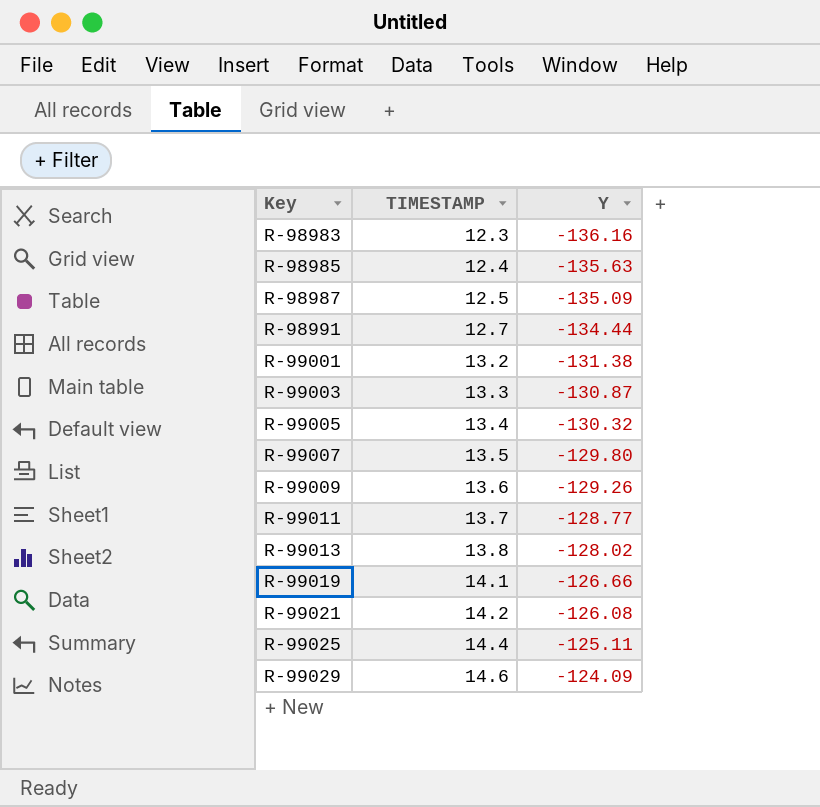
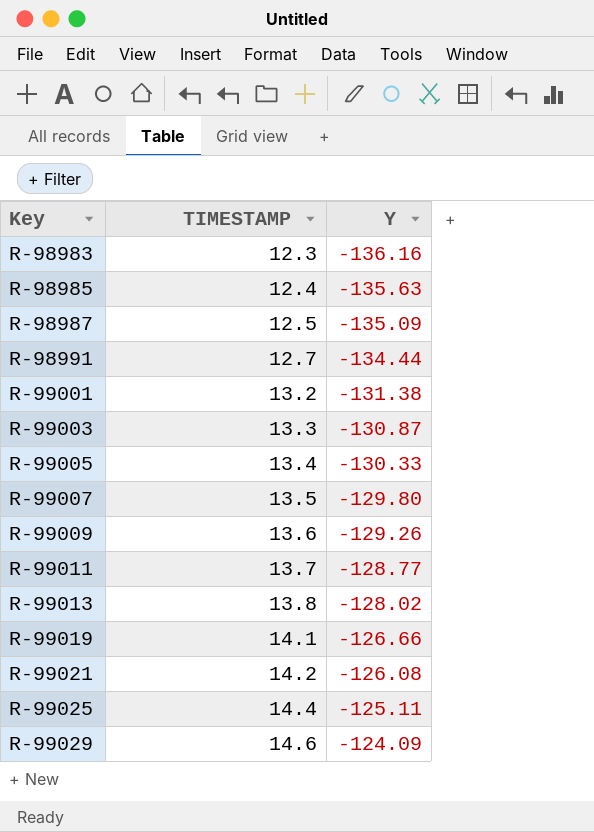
R-99005 | Y: -130.32 -> -130.33

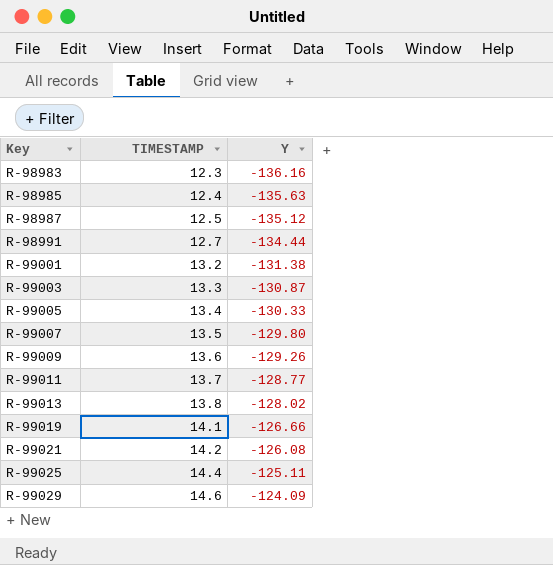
R-98987 | Y: -135.09 -> -135.12

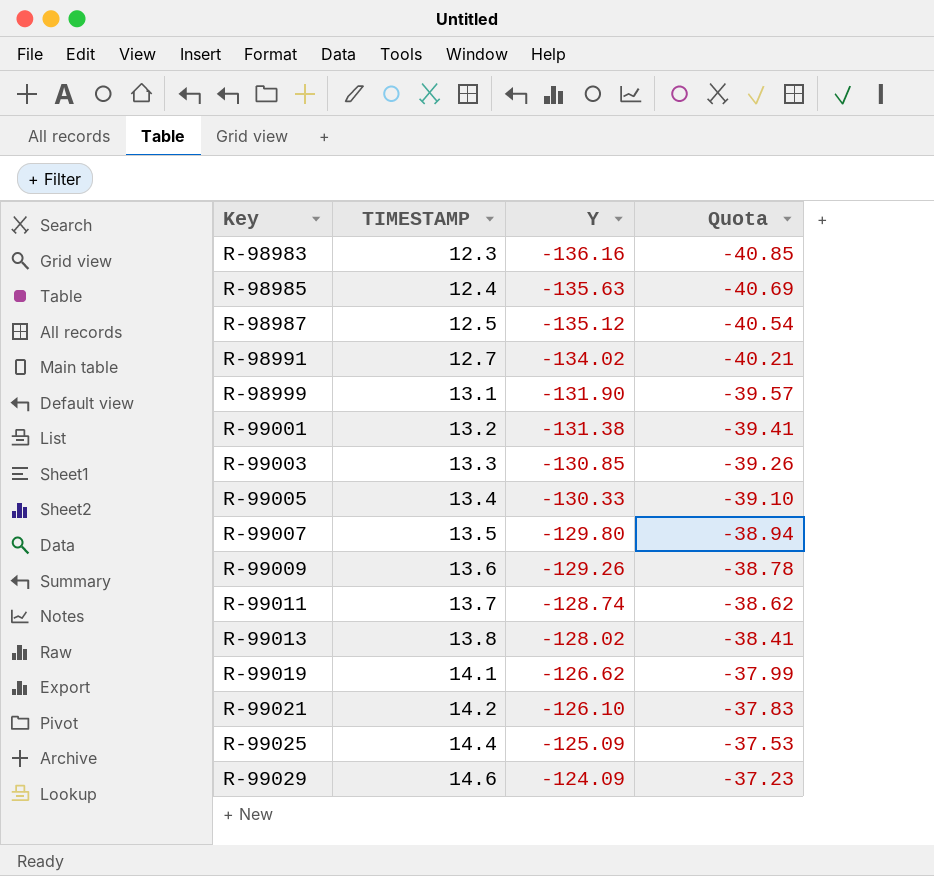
column Quota | formula: none -> [Y] * 0.3
R-98991 | Y: -134.44 -> -134.02
row R-98999: none -> 13.1 | -131.90 | -39.57
R-99003 | Y: -130.87 -> -130.85
R-99011 | Y: -128.77 -> -128.74
R-99019 | Y: -126.66 -> -126.62
R-99021 | Y: -126.08 -> -126.10
R-99025 | Y: -125.11 -> -125.09

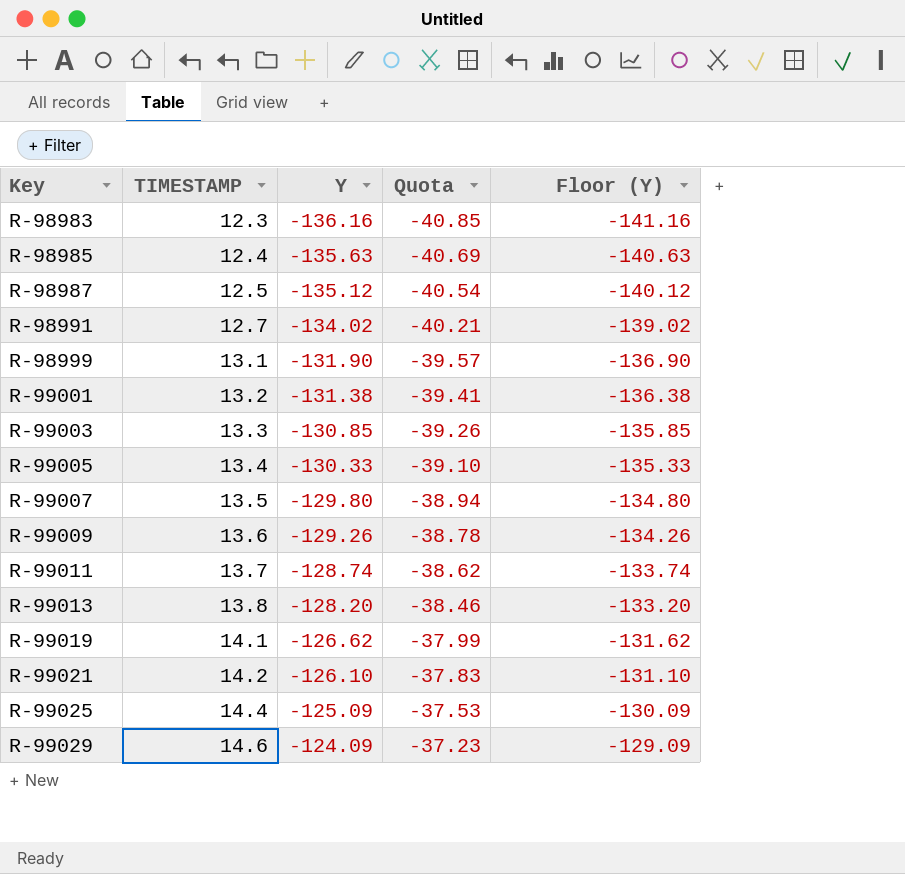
column Floor (Y) | formula: none -> [Y] - 5
R-99013 | Y: -128.02 -> -128.20
R-99013 | Quota: -38.41 -> -38.46

